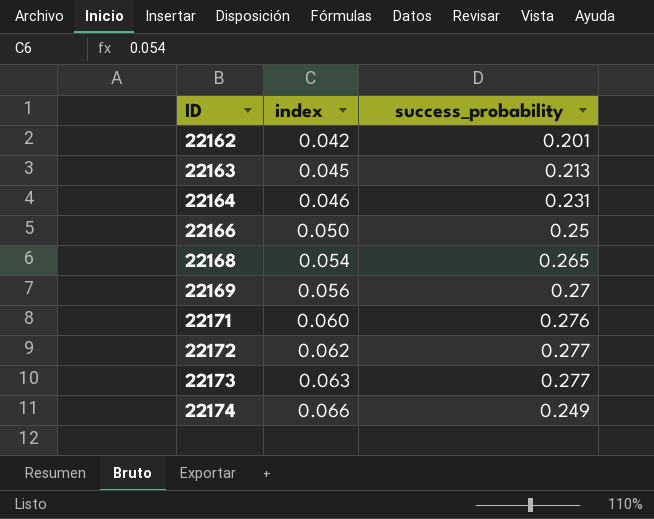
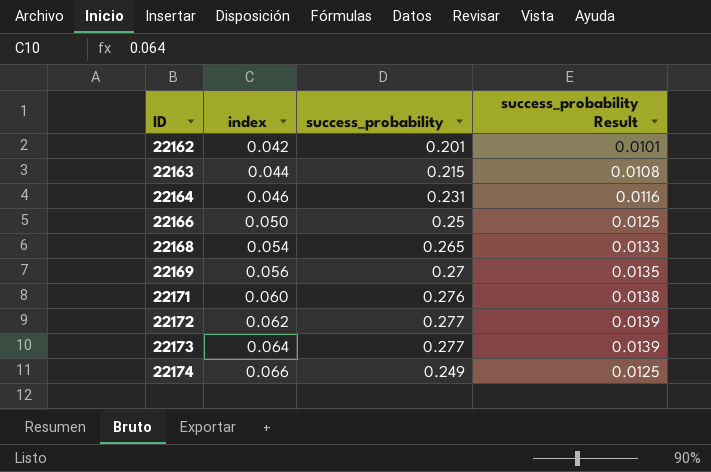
column success_probability Result | formula: none -> [success_probability] * 0.05
22163 | index: 0.045 -> 0.044
22163 | success_probability: 0.213 -> 0.215
22173 | index: 0.063 -> 0.064

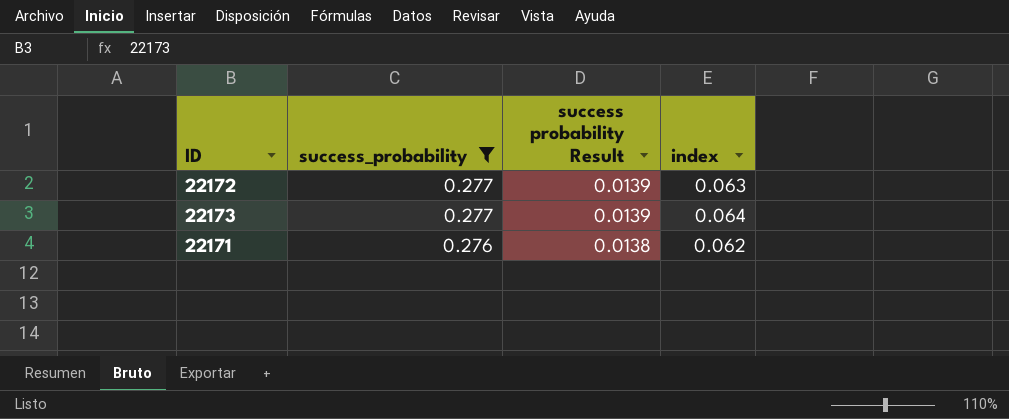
filter: none -> success_probability >= 0.276
row order: ID ascending -> success_probability descending
column name: success_probability Result -> success probability Result
column index | position: 2 -> 4
22172 | index: 0.062 -> 0.063
22171 | index: 0.060 -> 0.062

